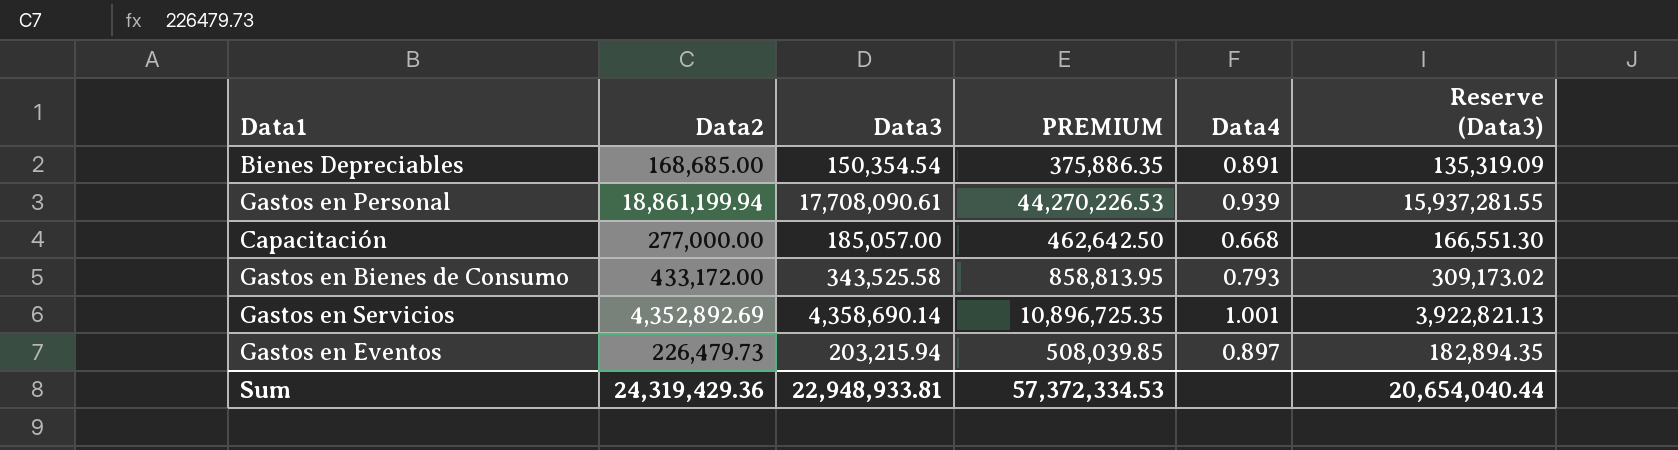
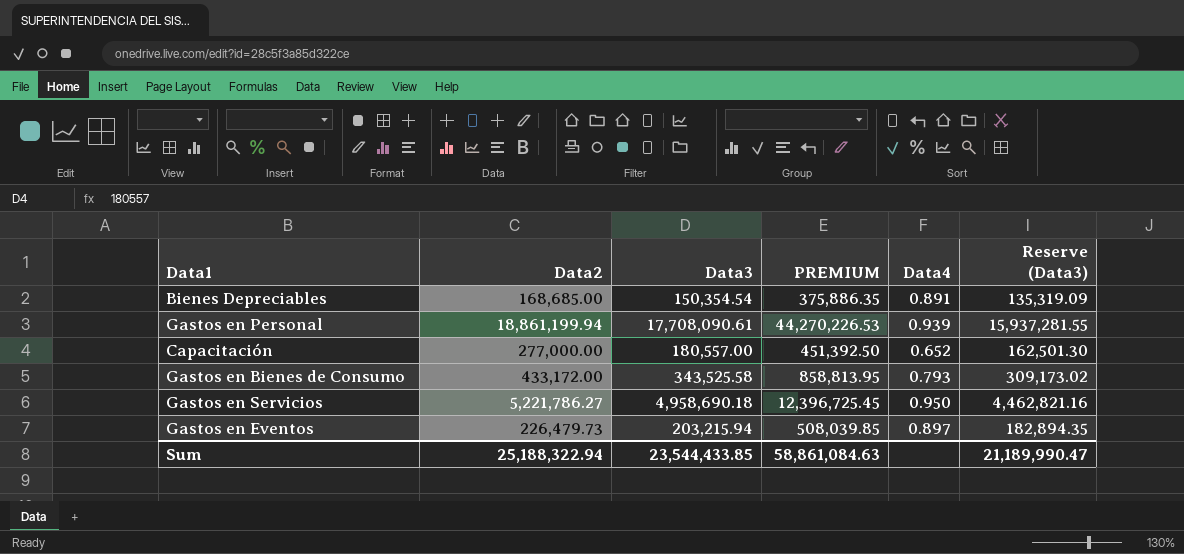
Capacitación | Data3: 185,057.00 -> 180,557.00
Capacitación | PREMIUM: 462,642.50 -> 451,392.50
Capacitación | Data4: 0.668 -> 0.652
Capacitación | Reserve (Data3): 166,551.30 -> 162,501.30
Gastos en Servicios | Data2: 4,352,892.69 -> 5,221,786.27
Gastos en Servicios | Data3: 4,358,690.14 -> 4,958,690.18
Gastos en Servicios | PREMIUM: 10,896,725.35 -> 12,396,725.45
Gastos en Servicios | Data4: 1.001 -> 0.950
Gastos en Servicios | Reserve (Data3): 3,922,821.13 -> 4,462,821.16
Sum | Data2: 24,319,429.36 -> 25,188,322.94
Sum | Data3: 22,948,933.81 -> 23,544,433.85
Sum | PREMIUM: 57,372,334.53 -> 58,861,084.63
Sum | Reserve (Data3): 20,654,040.44 -> 21,189,990.47

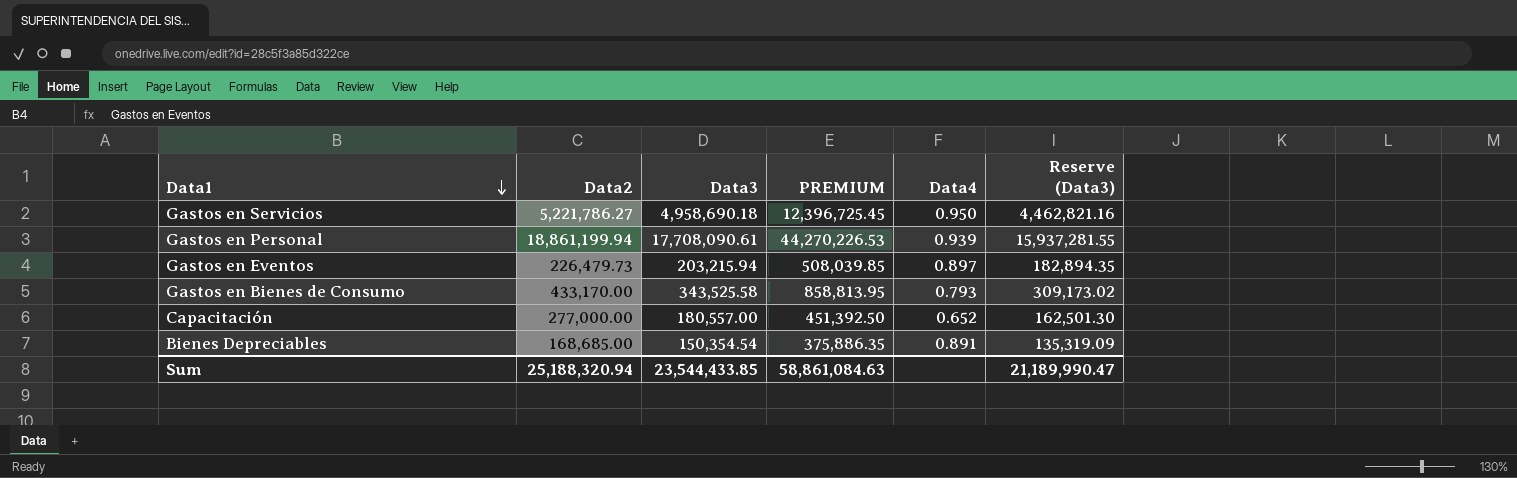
row order: none -> Data1 descending
Gastos en Bienes de Consumo | Data2: 433,172.00 -> 433,170.00
Sum | Data2: 25,188,322.94 -> 25,188,320.94

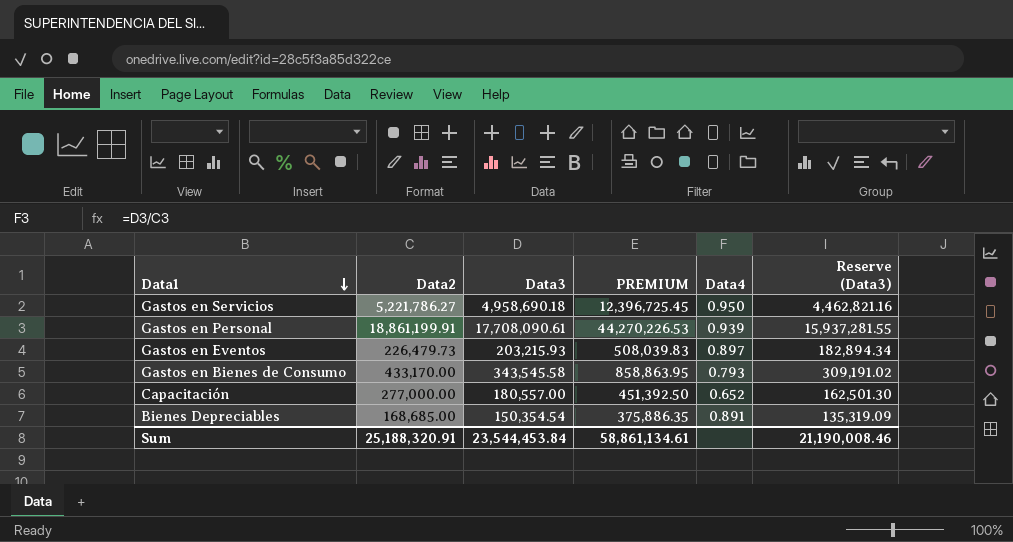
Gastos en Personal | Data2: 18,861,199.94 -> 18,861,199.91
Gastos en Eventos | Data3: 203,215.94 -> 203,215.93
Gastos en Eventos | PREMIUM: 508,039.85 -> 508,039.83
Gastos en Eventos | Reserve (Data3): 182,894.35 -> 182,894.34
Gastos en Bienes de Consumo | Data3: 343,525.58 -> 343,545.58
Gastos en Bienes de Consumo | PREMIUM: 858,813.95 -> 858,863.95
Gastos en Bienes de Consumo | Reserve (Data3): 309,173.02 -> 309,191.02
Sum | Data2: 25,188,320.94 -> 25,188,320.91
Sum | Data3: 23,544,433.85 -> 23,544,453.84
Sum | PREMIUM: 58,861,084.63 -> 58,861,134.61
Sum | Reserve (Data3): 21,189,990.47 -> 21,190,008.46

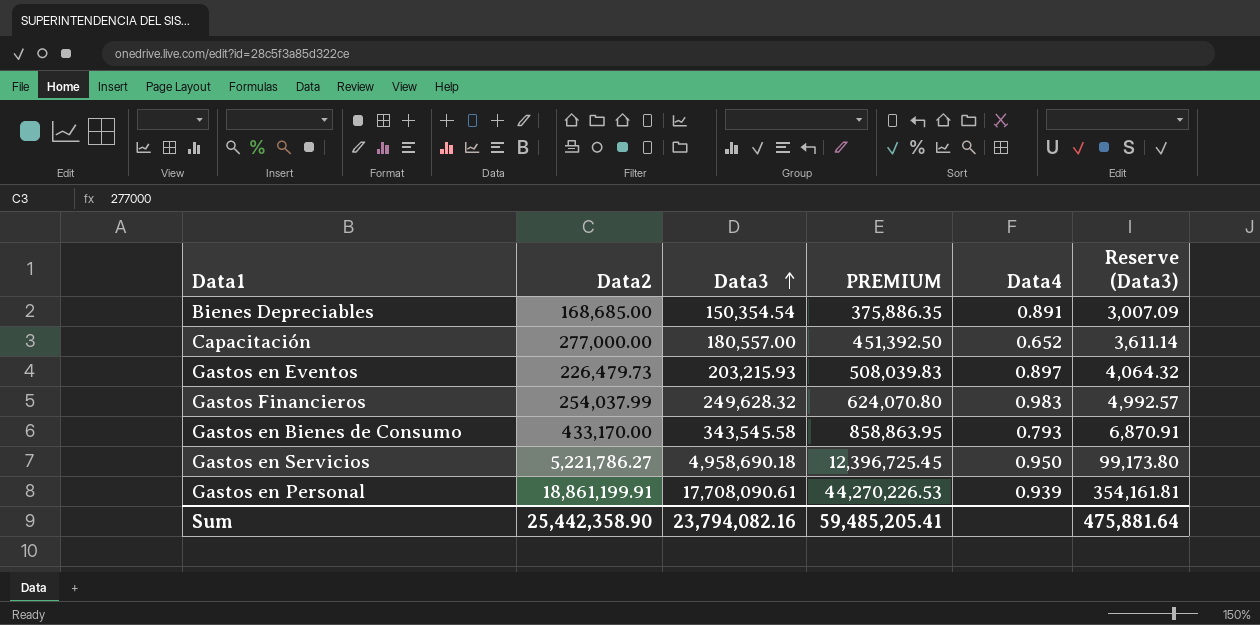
row order: Data1 descending -> Data3 ascending
column Reserve (Data3) | formula: [Data3] * 0.9 -> [Data3] * 0.02
row Gastos Financieros: none -> 254,037.99 | 249,628.32 | 624,070.80 | 0.983 | 4,992.57
Sum | Data2: 25,188,320.91 -> 25,442,358.90
Sum | Data3: 23,544,453.84 -> 23,794,082.16
Sum | PREMIUM: 58,861,134.61 -> 59,485,205.41
Sum | Reserve (Data3): 21,190,008.46 -> 475,881.64

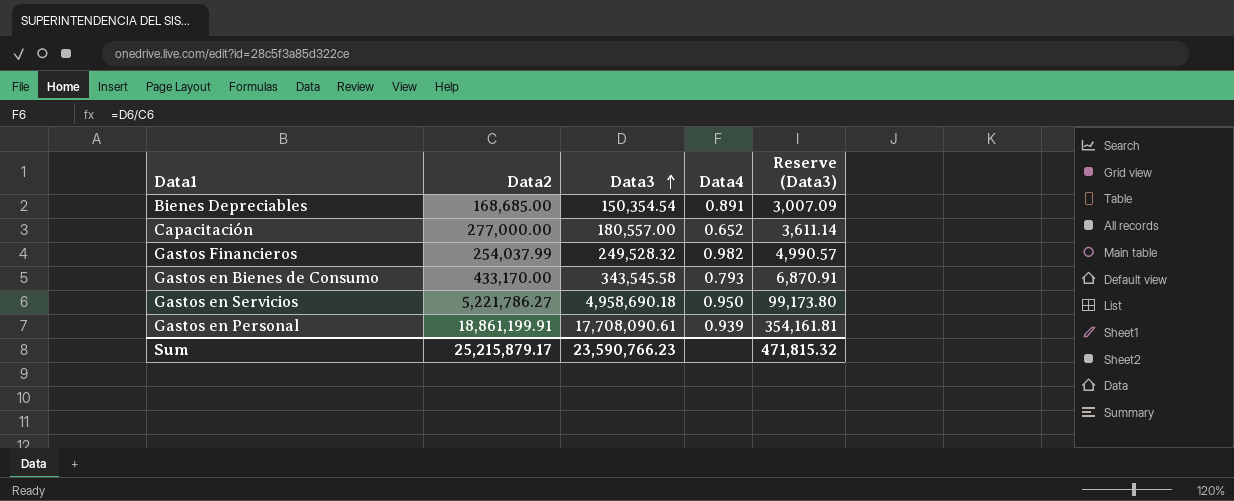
column PREMIUM | formula: [Data3] * 2.5 -> none
row Gastos en Eventos: 226,479.73 | 203,215.93 | 508,039.83 | 0.897 | 4,064.32 -> none
Gastos Financieros | Data3: 249,628.32 -> 249,528.32
Gastos Financieros | Data4: 0.983 -> 0.982
Gastos Financieros | Reserve (Data3): 4,992.57 -> 4,990.57
Sum | Data2: 25,442,358.90 -> 25,215,879.17
Sum | Data3: 23,794,082.16 -> 23,590,766.23
Sum | Reserve (Data3): 475,881.64 -> 471,815.32

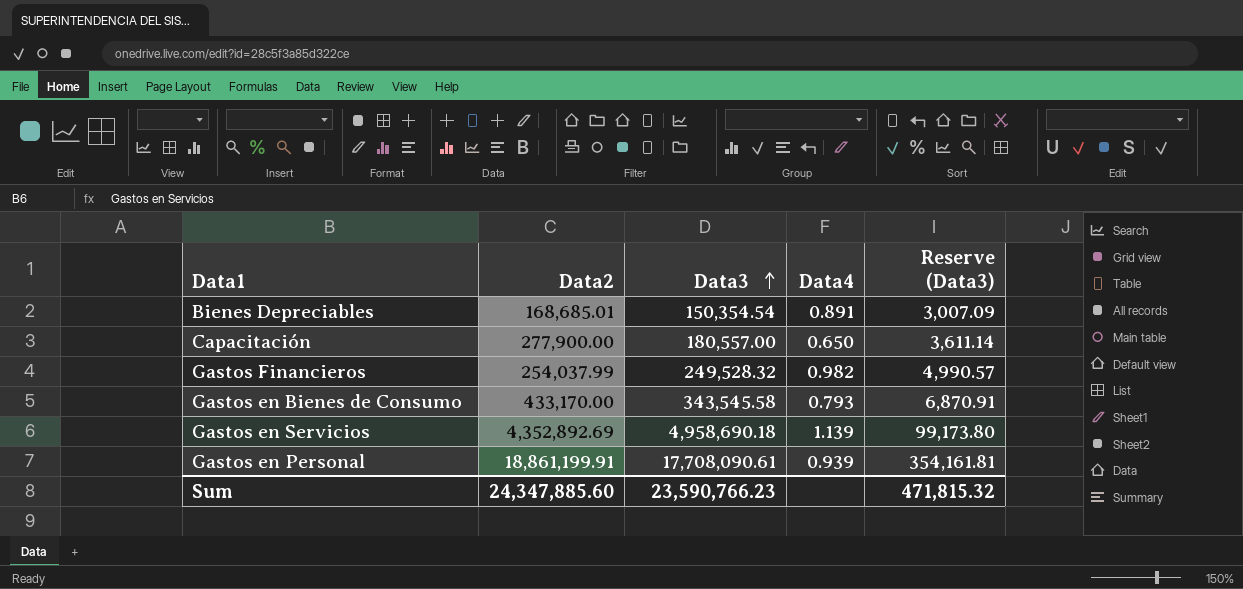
Bienes Depreciables | Data2: 168,685.00 -> 168,685.01
Capacitación | Data2: 277,000.00 -> 277,900.00
Capacitación | Data4: 0.652 -> 0.650
Gastos en Servicios | Data2: 5,221,786.27 -> 4,352,892.69
Gastos en Servicios | Data4: 0.950 -> 1.139
Sum | Data2: 25,215,879.17 -> 24,347,885.60

